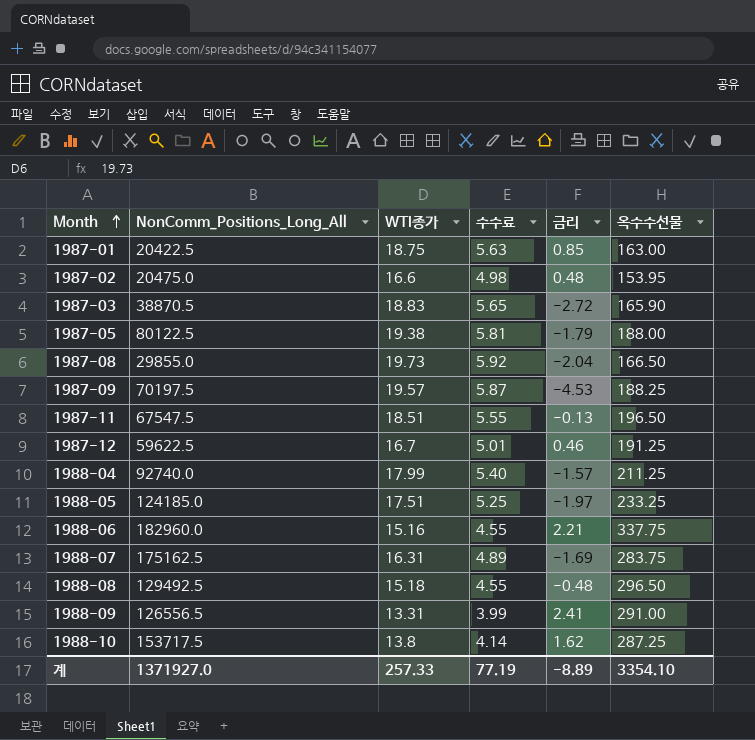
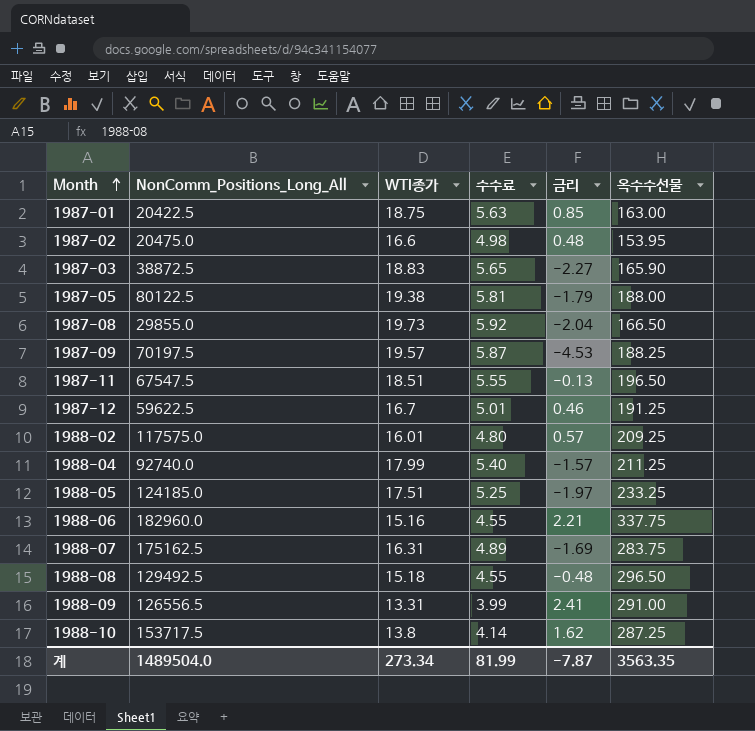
1987-03 | NonComm_Positions_Long_All: 38870.5 -> 38872.5
1987-03 | 금리: -2.72 -> -2.27
row 1988-02: none -> 117575.0 | 16.01 | 4.80 | 0.57 | 209.25
계 | NonComm_Positions_Long_All: 1371927.0 -> 1489504.0
계 | WTI종가: 257.33 -> 273.34
계 | 수수료: 77.19 -> 81.99
계 | 금리: -8.89 -> -7.87
계 | 옥수수선물: 3354.10 -> 3563.35

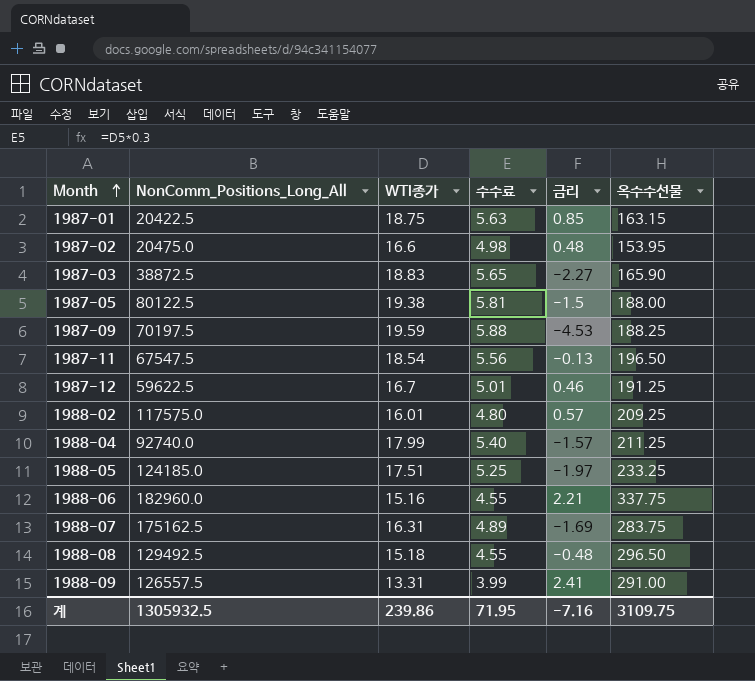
row 1987-08: 29855.0 | 19.73 | 5.92 | -2.04 | 166.50 -> none
row 1988-10: 153717.5 | 13.8 | 4.14 | 1.62 | 287.25 -> none
1987-01 | 옥수수선물: 163.00 -> 163.15
1987-05 | 금리: -1.79 -> -1.5
1987-09 | WTI종가: 19.57 -> 19.59
1987-09 | 수수료: 5.87 -> 5.88
1987-11 | WTI종가: 18.51 -> 18.54
1987-11 | 수수료: 5.55 -> 5.56
1988-09 | NonComm_Positions_Long_All: 126556.5 -> 126557.5
계 | NonComm_Positions_Long_All: 1489504.0 -> 1305932.5
계 | WTI종가: 273.34 -> 239.86
계 | 수수료: 81.99 -> 71.95
계 | 금리: -7.87 -> -7.16
계 | 옥수수선물: 3563.35 -> 3109.75

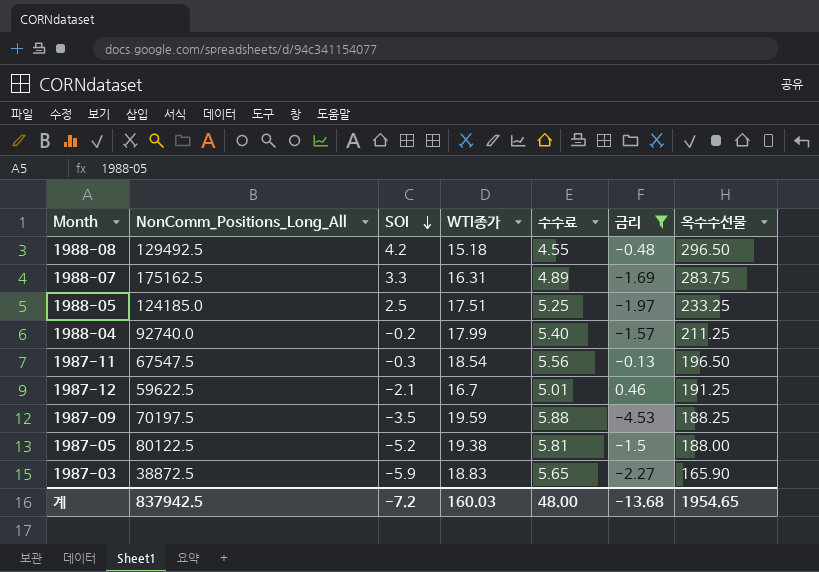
filter: none -> 금리 <= 0.46
row order: Month ascending -> SOI descending
column SOI | position: none -> 3
계 | NonComm_Positions_Long_All: 1305932.5 -> 837942.5
계 | WTI종가: 239.86 -> 160.03
계 | 수수료: 71.95 -> 48.00
계 | 금리: -7.16 -> -13.68
계 | 옥수수선물: 3109.75 -> 1954.65

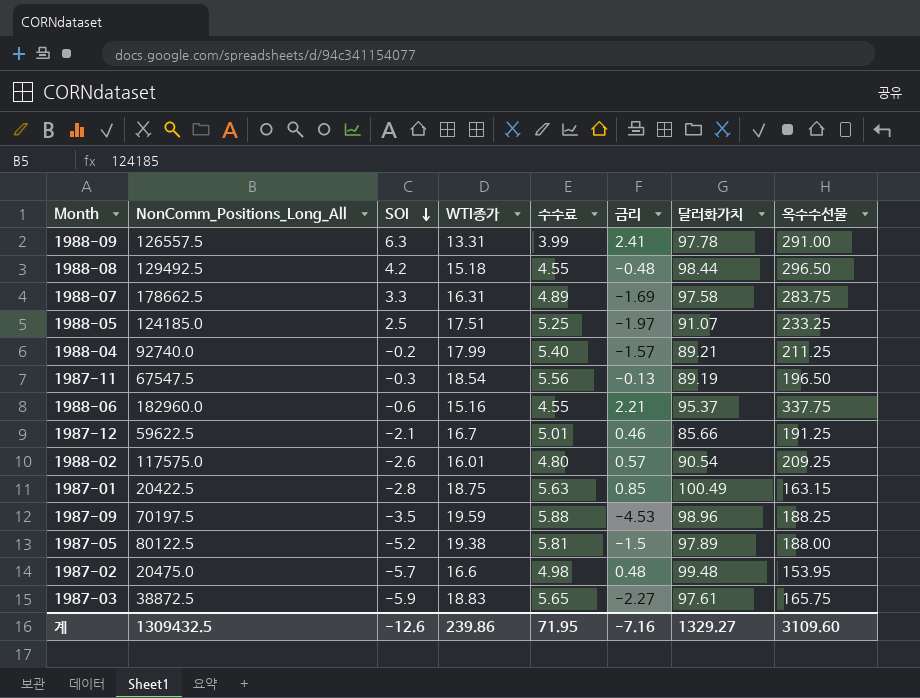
filter: 금리 <= 0.46 -> none
column 달러화가치 | position: none -> 7
1988-07 | NonComm_Positions_Long_All: 175162.5 -> 178662.5
1987-03 | 옥수수선물: 165.90 -> 165.75
계 | NonComm_Positions_Long_All: 837942.5 -> 1309432.5
계 | SOI: -7.2 -> -12.6
계 | WTI종가: 160.03 -> 239.86
계 | 수수료: 48.00 -> 71.95
계 | 금리: -13.68 -> -7.16
계 | 옥수수선물: 1954.65 -> 3109.60

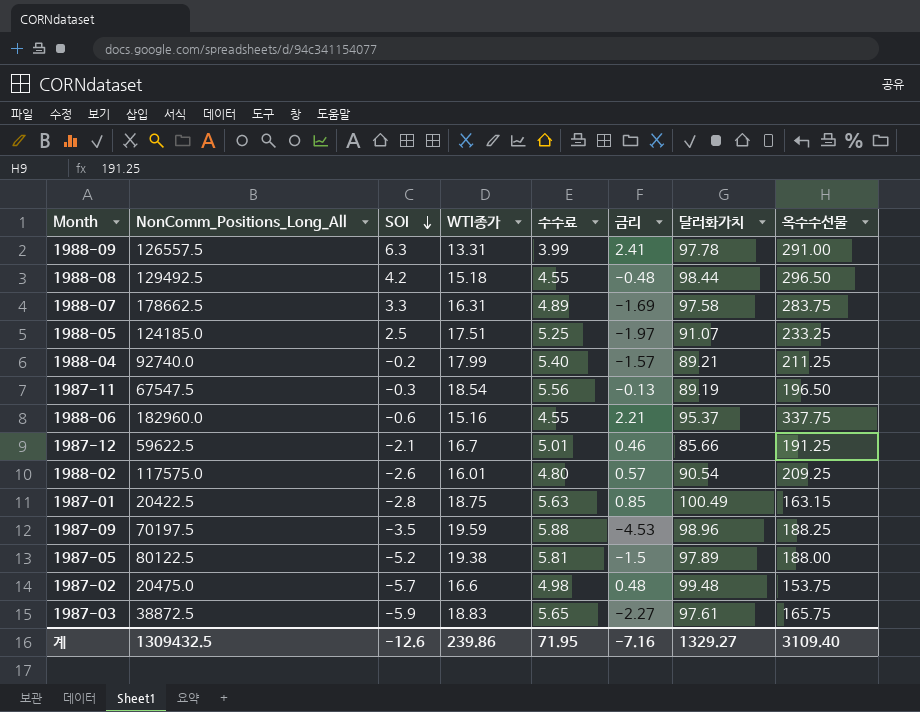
1987-02 | 옥수수선물: 153.95 -> 153.75
계 | 옥수수선물: 3109.60 -> 3109.40

